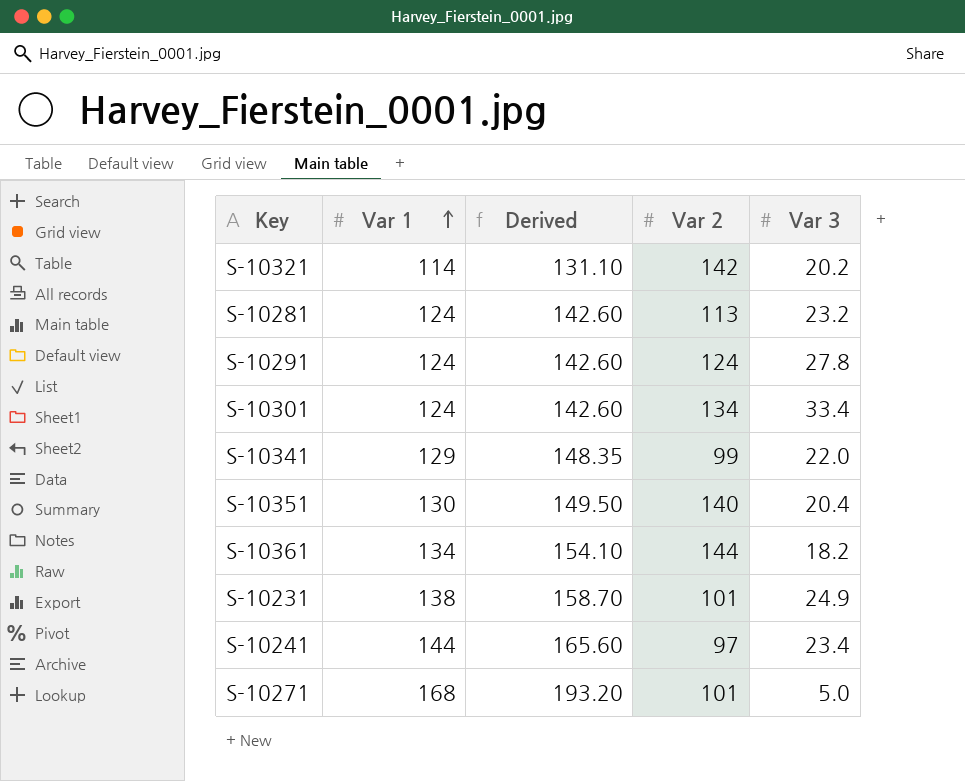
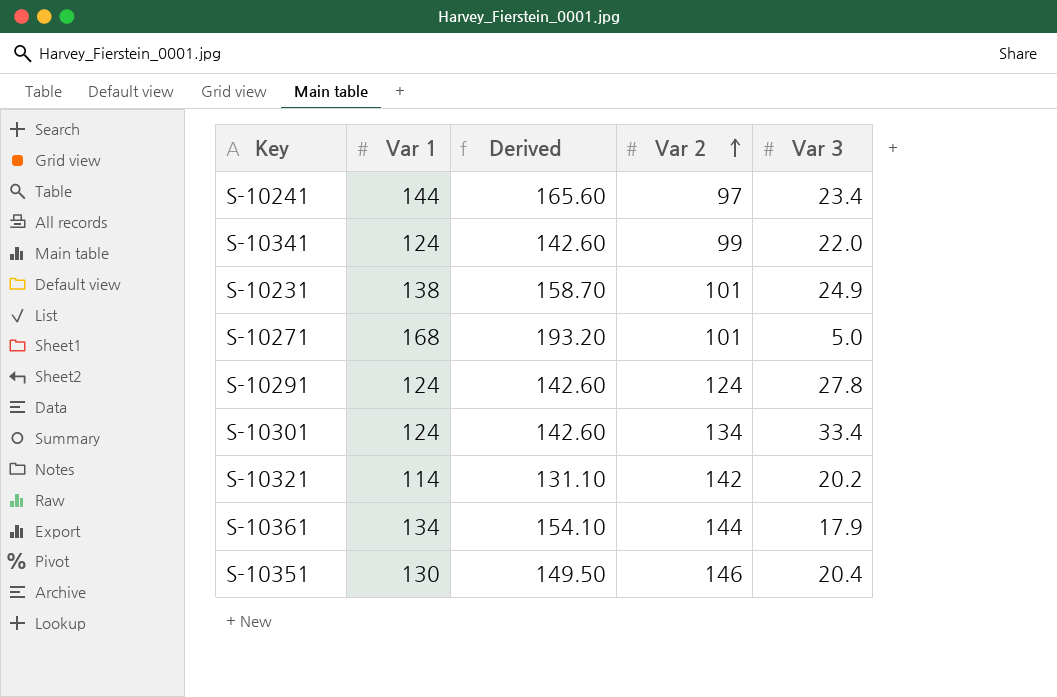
row order: Var 1 ascending -> Var 2 ascending
row S-10281: 124 | 142.60 | 113 | 23.2 -> none
S-10341 | Var 1: 129 -> 124
S-10341 | Derived: 148.35 -> 142.60
S-10361 | Var 3: 18.2 -> 17.9
S-10351 | Var 2: 140 -> 146

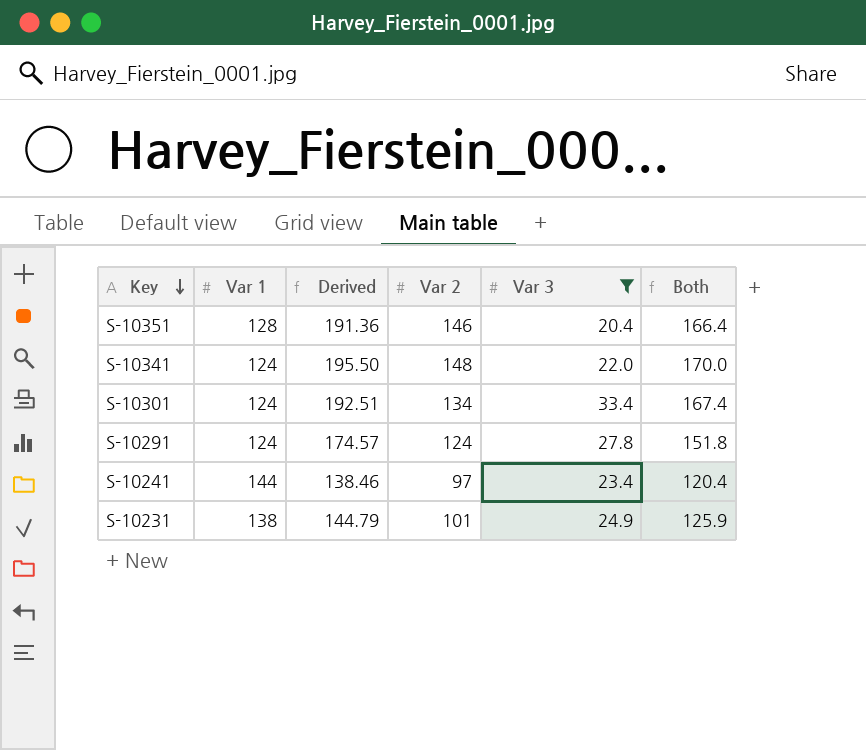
filter: none -> Var 3 >= 20.4
row order: Var 2 ascending -> Key descending
column Derived | formula: [Var 1] * 1.15 -> [Both] * 1.15
column Both | formula: none -> [Var 2] + [Var 3]
S-10351 | Var 1: 130 -> 128
S-10341 | Var 2: 99 -> 148

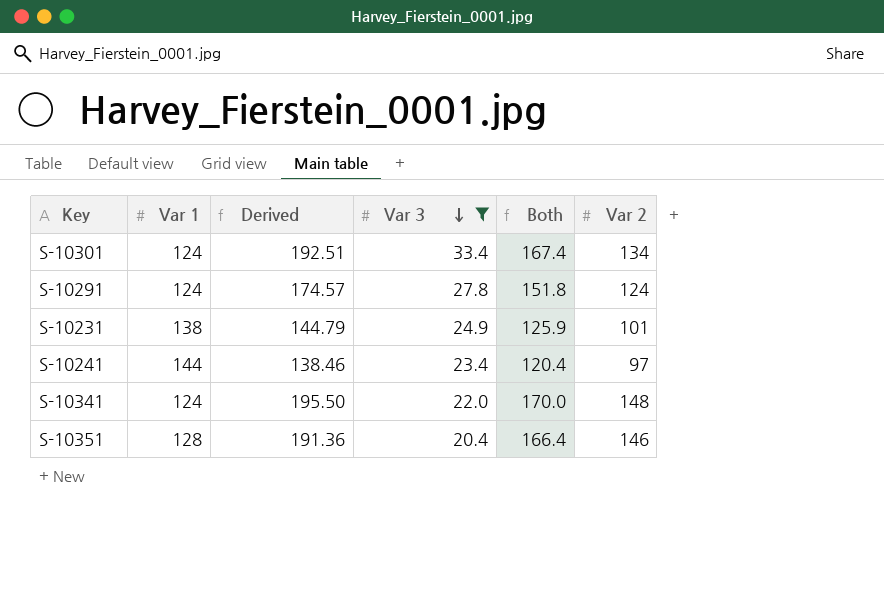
row order: Key descending -> Var 3 descending
column Var 2 | position: 4 -> 6

